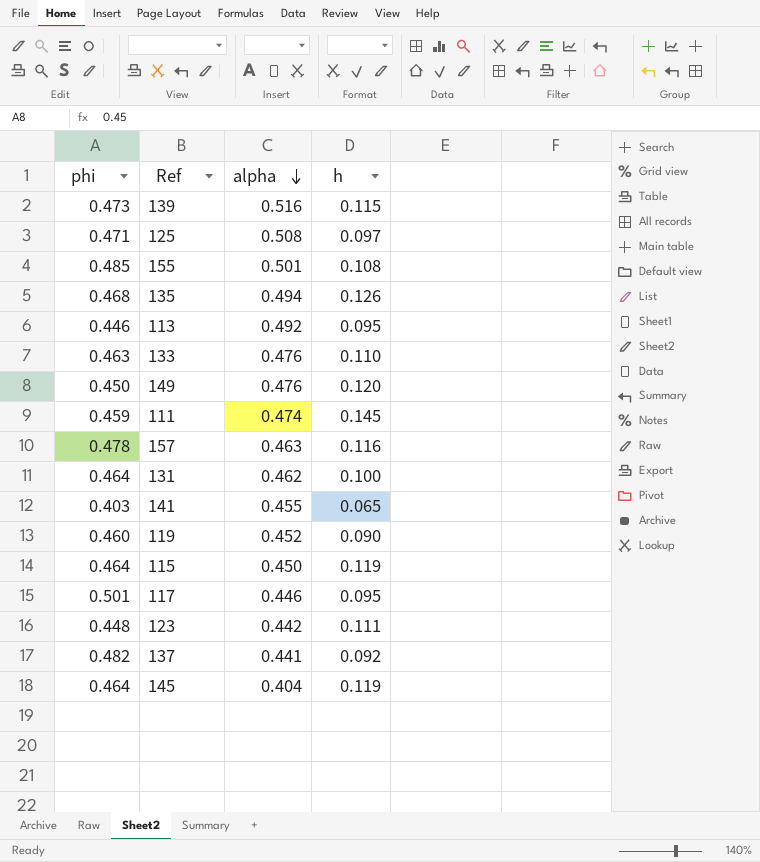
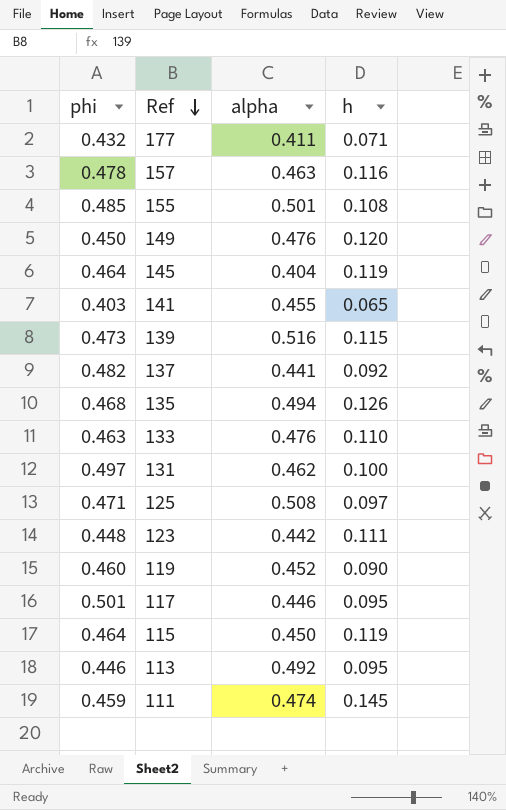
row order: alpha descending -> Ref descending
row 177: none -> 0.432 | 0.411 | 0.071
131 | phi: 0.464 -> 0.497

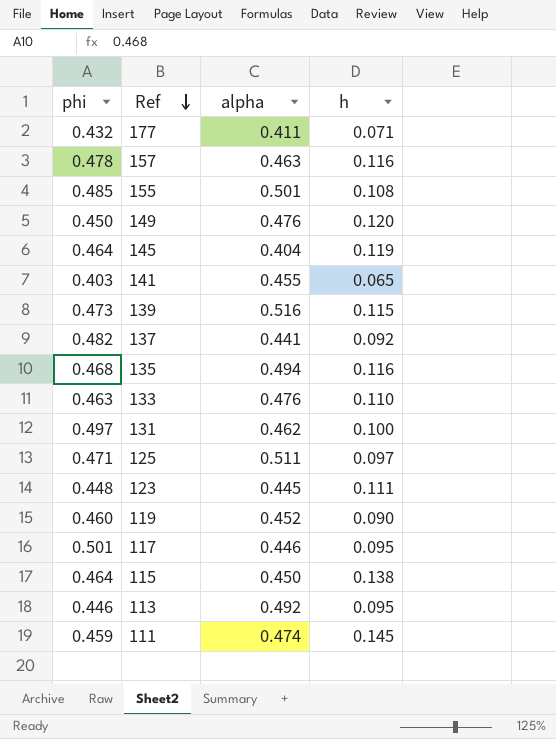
135 | h: 0.126 -> 0.116
125 | alpha: 0.508 -> 0.511
123 | alpha: 0.442 -> 0.445
115 | h: 0.119 -> 0.138

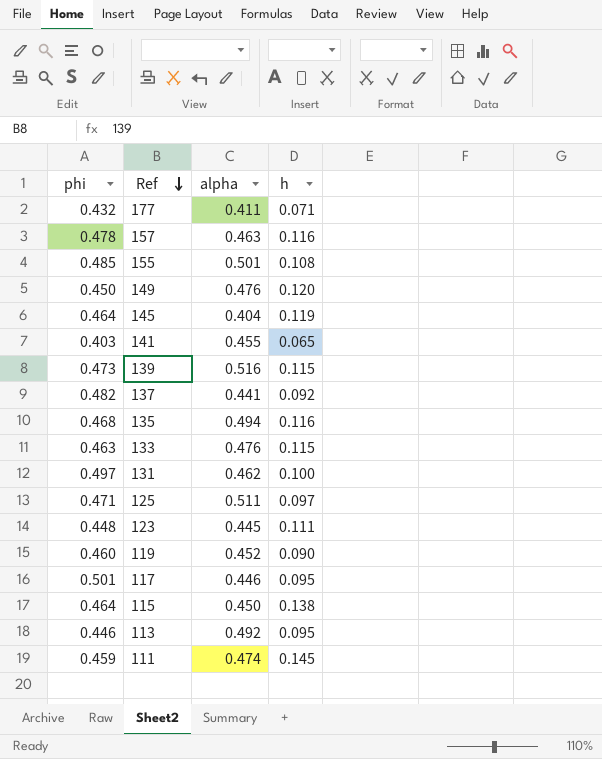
133 | h: 0.110 -> 0.115

